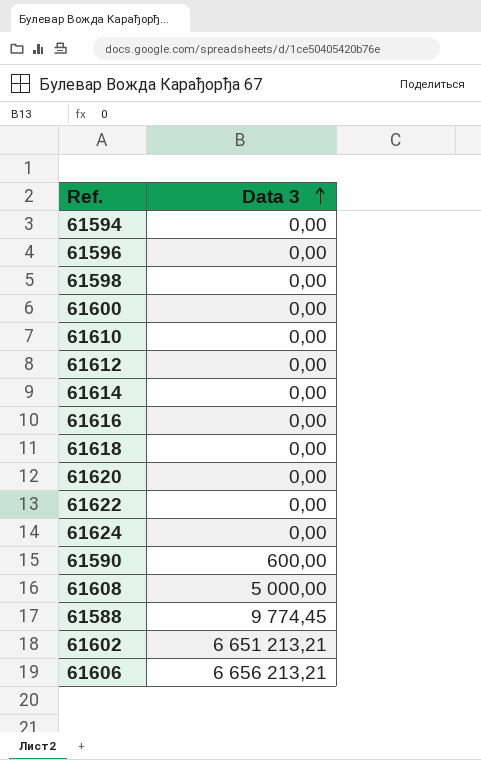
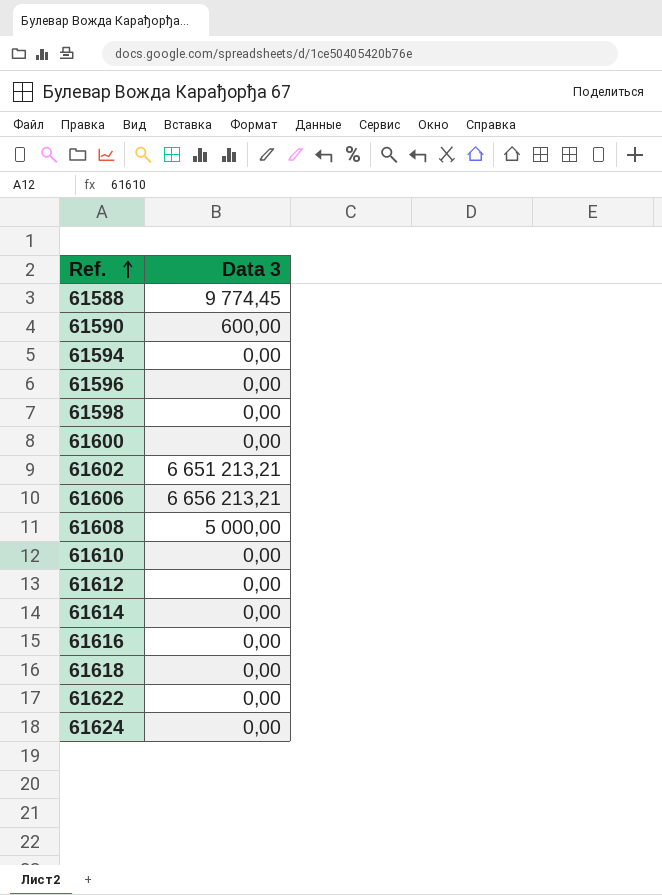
row order: Data 3 ascending -> Ref. ascending
row 61620: 0,00 -> none

